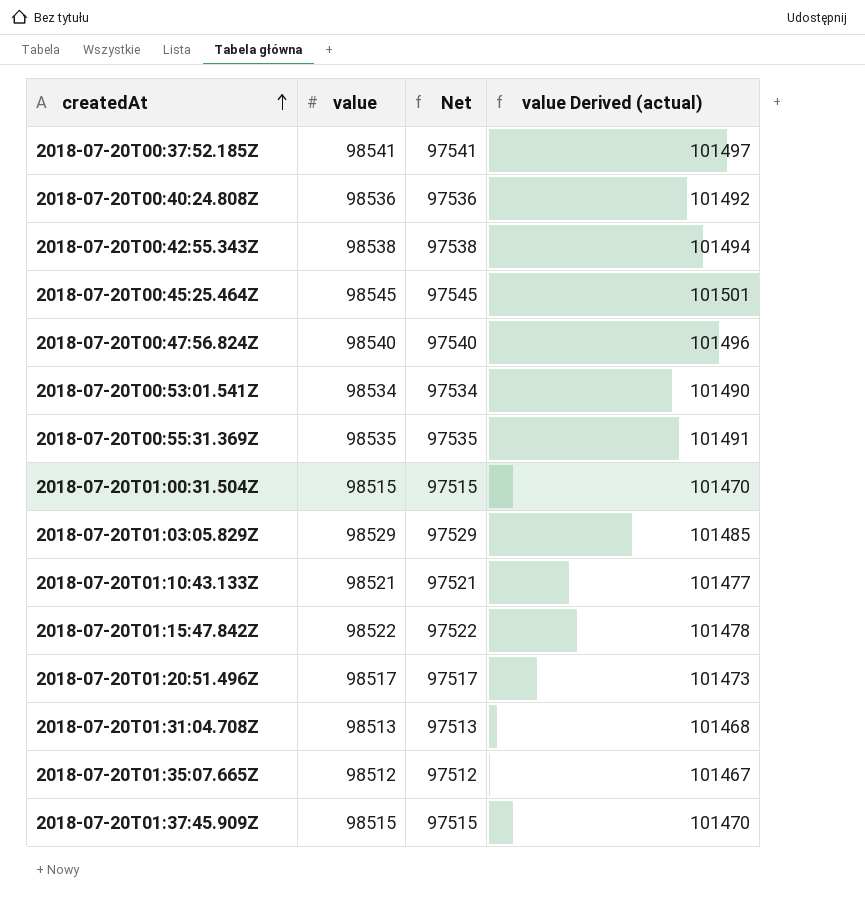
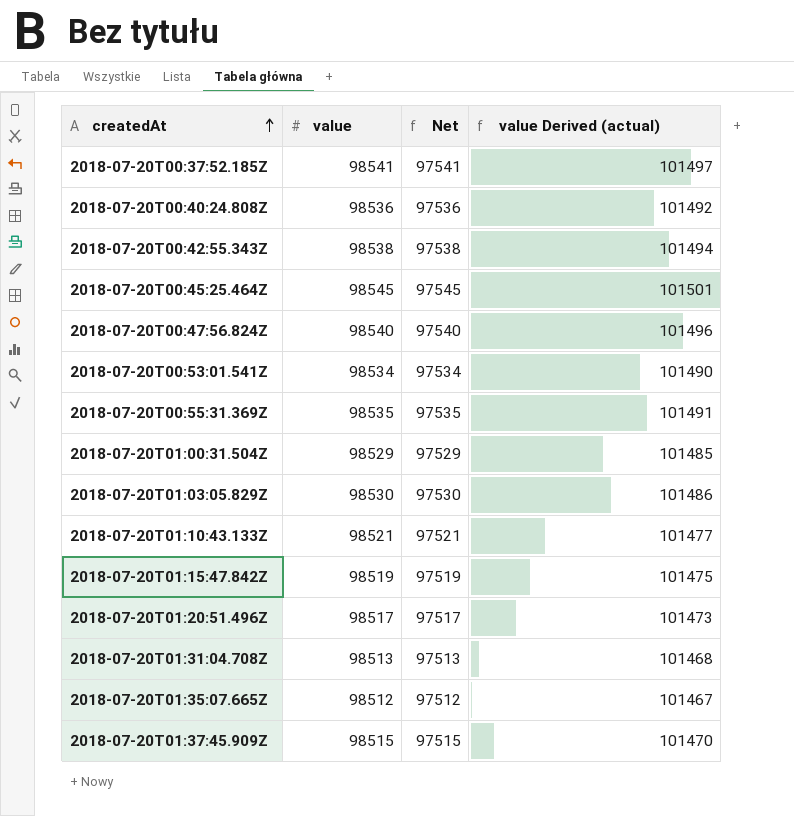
2018-07-20T01:00:31.504Z | value: 98515 -> 98529
2018-07-20T01:00:31.504Z | Net: 97515 -> 97529
2018-07-20T01:00:31.504Z | value Derived (actual): 101470 -> 101485
2018-07-20T01:03:05.829Z | value: 98529 -> 98530
2018-07-20T01:03:05.829Z | Net: 97529 -> 97530
2018-07-20T01:03:05.829Z | value Derived (actual): 101485 -> 101486
2018-07-20T01:15:47.842Z | value: 98522 -> 98519
2018-07-20T01:15:47.842Z | Net: 97522 -> 97519
2018-07-20T01:15:47.842Z | value Derived (actual): 101478 -> 101475

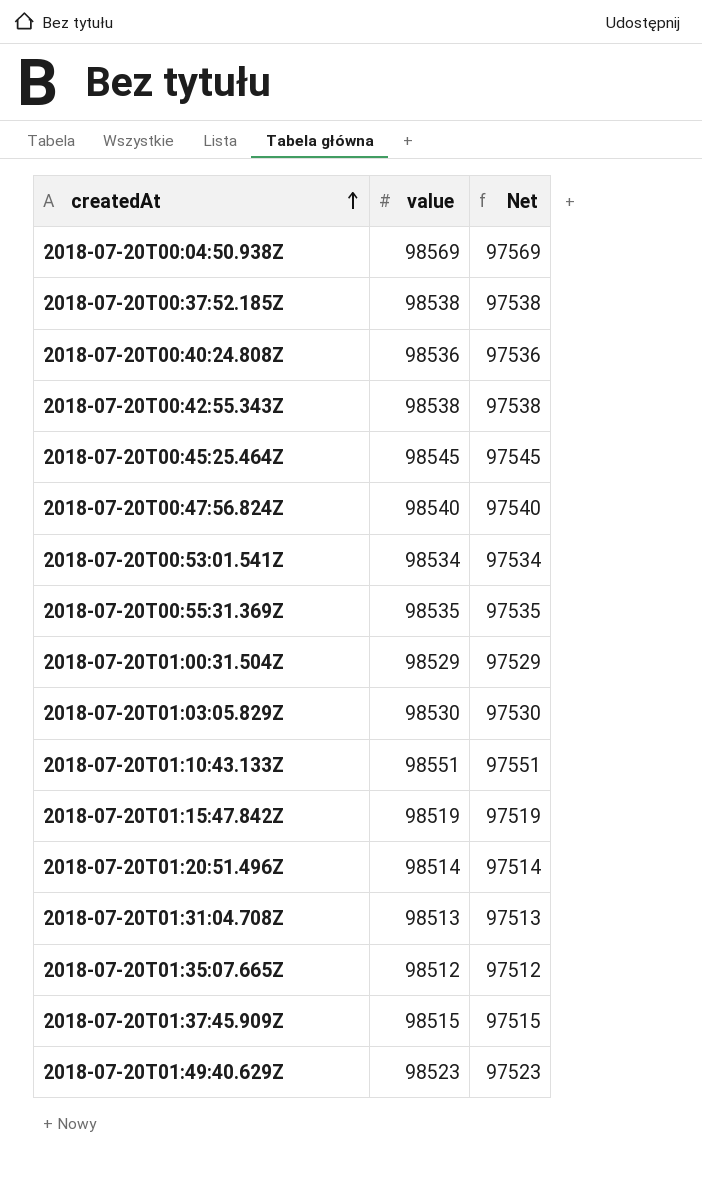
column value Derived (actual) | formula: [value] * 1.03 -> none
row 2018-07-20T00:04:50.938Z: none -> 98569 | 97569
2018-07-20T00:37:52.185Z | value: 98541 -> 98538
2018-07-20T00:37:52.185Z | Net: 97541 -> 97538
2018-07-20T01:10:43.133Z | value: 98521 -> 98551
2018-07-20T01:10:43.133Z | Net: 97521 -> 97551
2018-07-20T01:20:51.496Z | value: 98517 -> 98514
2018-07-20T01:20:51.496Z | Net: 97517 -> 97514
row 2018-07-20T01:49:40.629Z: none -> 98523 | 97523

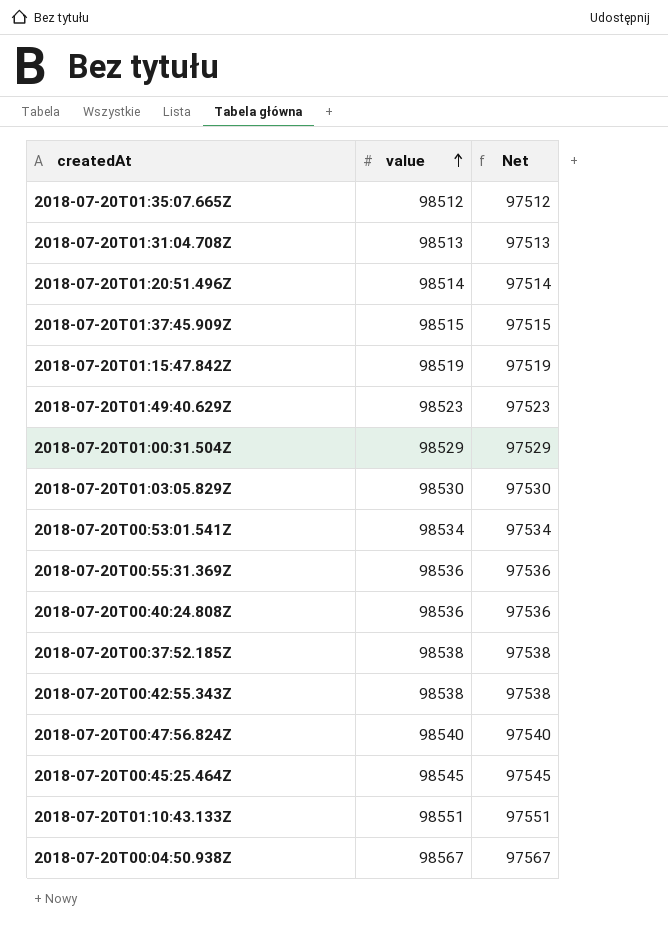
row order: createdAt ascending -> value ascending
2018-07-20T00:55:31.369Z | value: 98535 -> 98536
2018-07-20T00:55:31.369Z | Net: 97535 -> 97536
2018-07-20T00:04:50.938Z | value: 98569 -> 98567
2018-07-20T00:04:50.938Z | Net: 97569 -> 97567

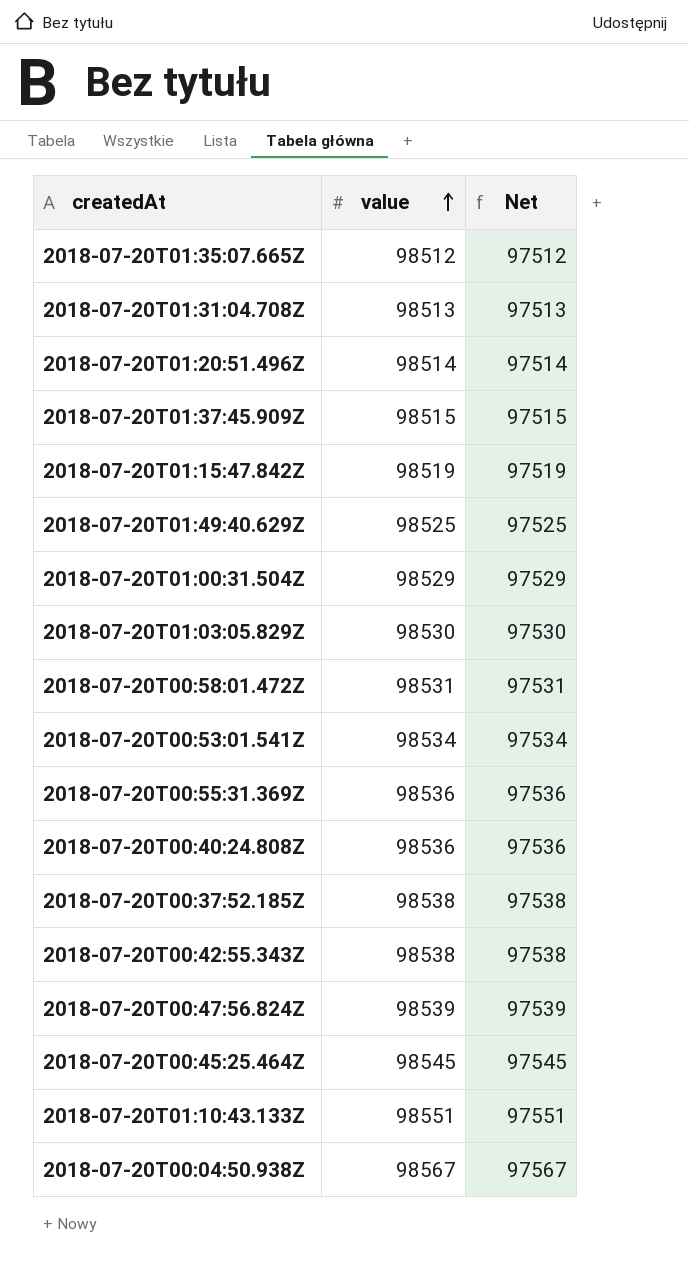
2018-07-20T01:49:40.629Z | value: 98523 -> 98525
2018-07-20T01:49:40.629Z | Net: 97523 -> 97525
row 2018-07-20T00:58:01.472Z: none -> 98531 | 97531
2018-07-20T00:47:56.824Z | value: 98540 -> 98539
2018-07-20T00:47:56.824Z | Net: 97540 -> 97539

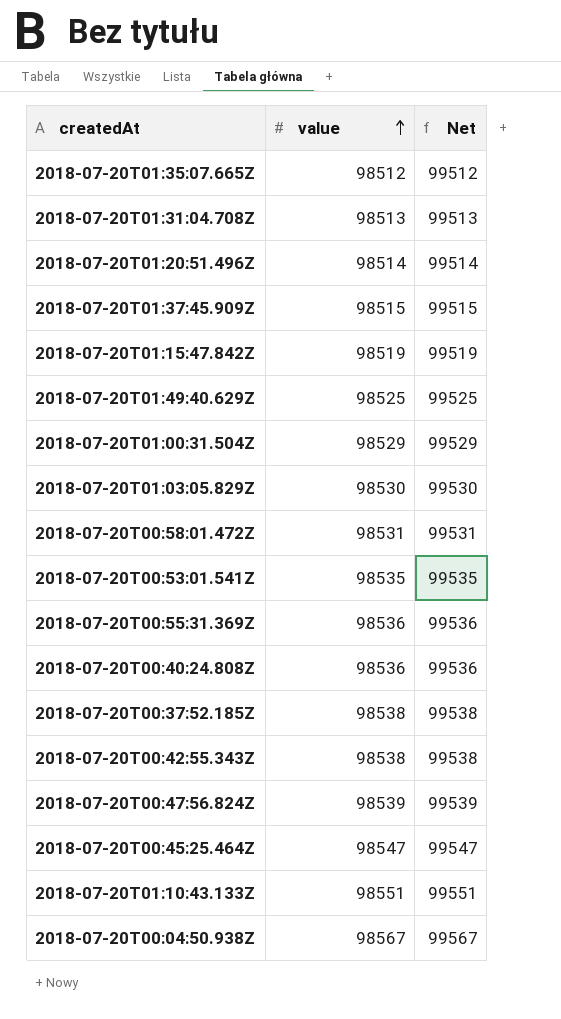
column Net | formula: [value] - 1000 -> [value] + 1000
2018-07-20T00:53:01.541Z | value: 98534 -> 98535
2018-07-20T00:45:25.464Z | value: 98545 -> 98547

